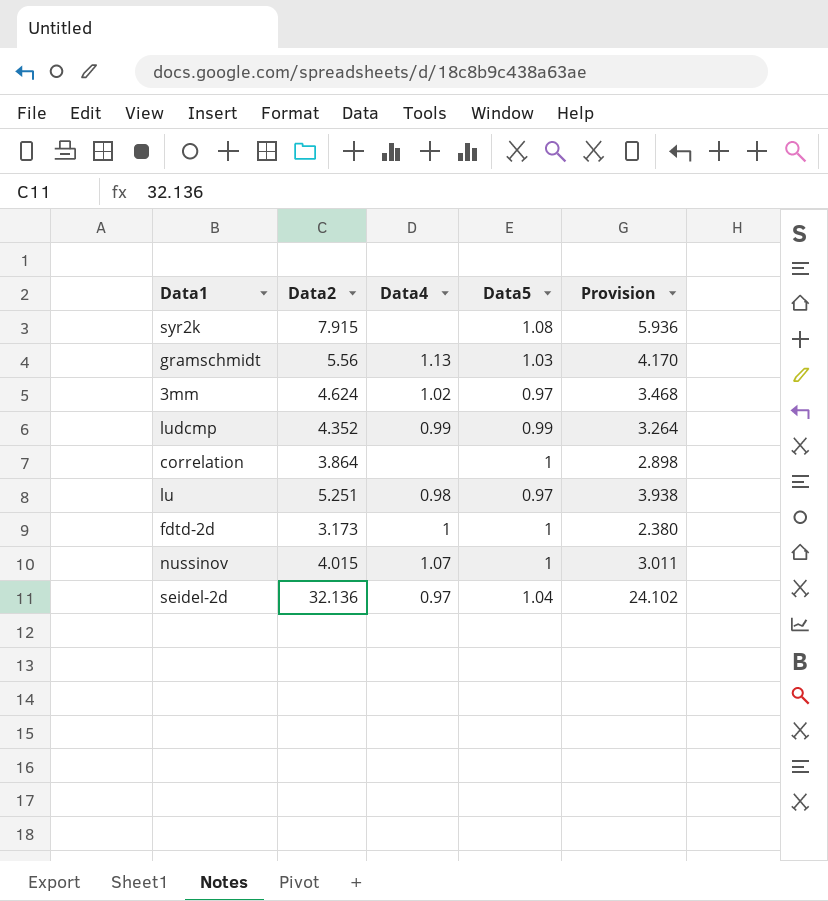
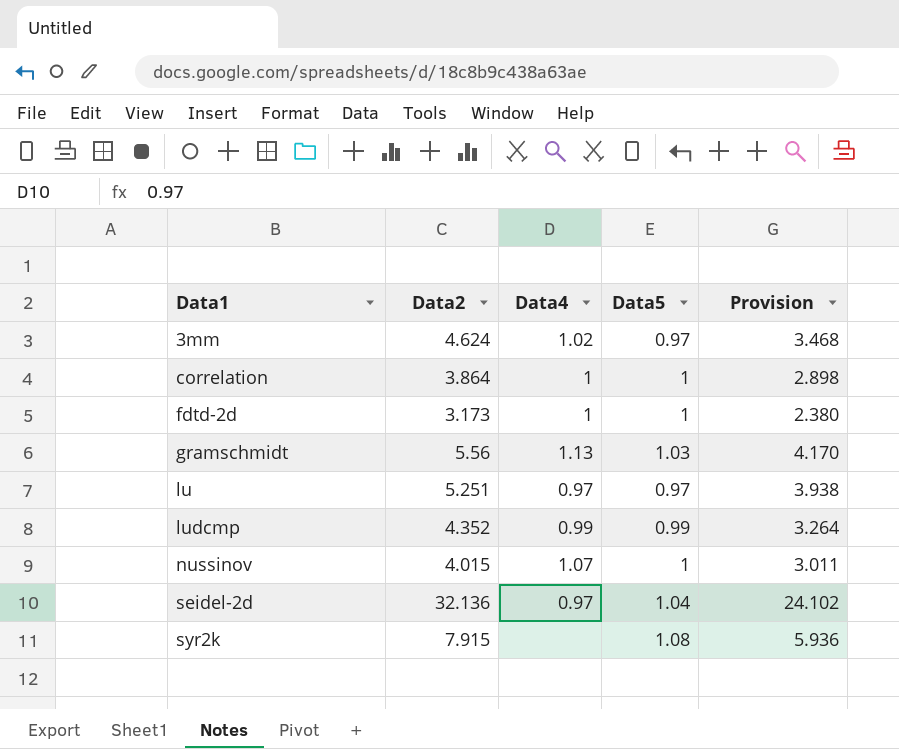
row order: none -> Data1 ascending
correlation | Data4: none -> 1
lu | Data4: 0.98 -> 0.97

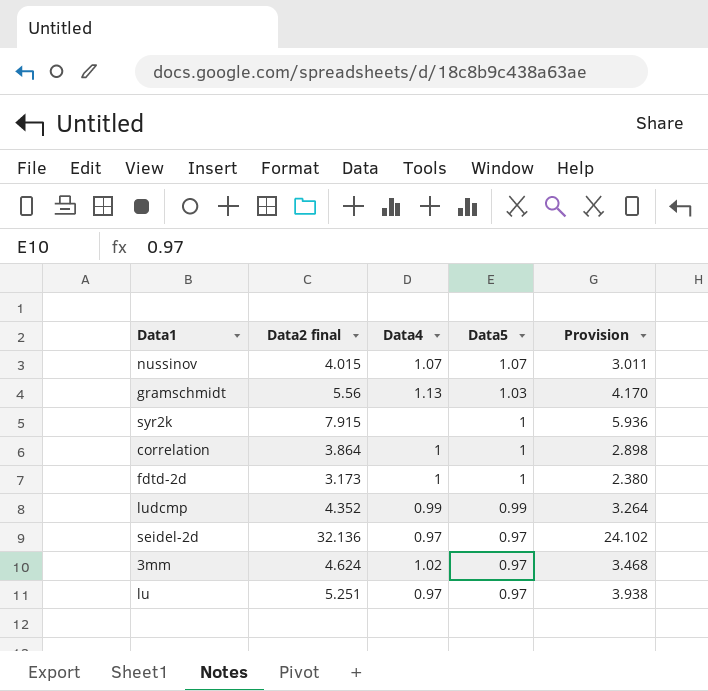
row order: Data1 ascending -> Data5 descending
column name: Data2 -> Data2 final
nussinov | Data5: 1 -> 1.07
syr2k | Data5: 1.08 -> 1
seidel-2d | Data5: 1.04 -> 0.97

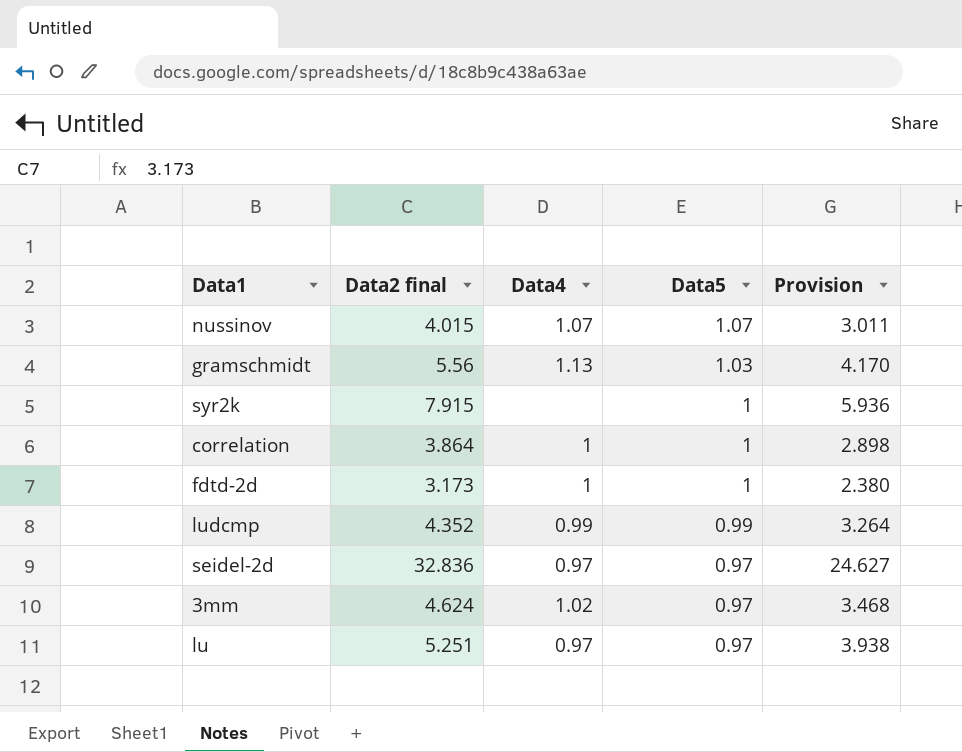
seidel-2d | Data2 final: 32.136 -> 32.836
seidel-2d | Provision: 24.102 -> 24.627

